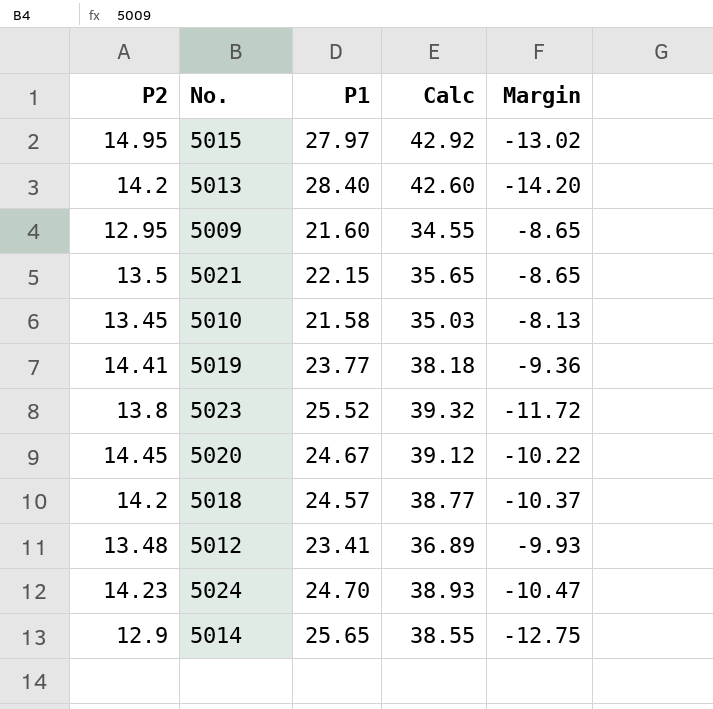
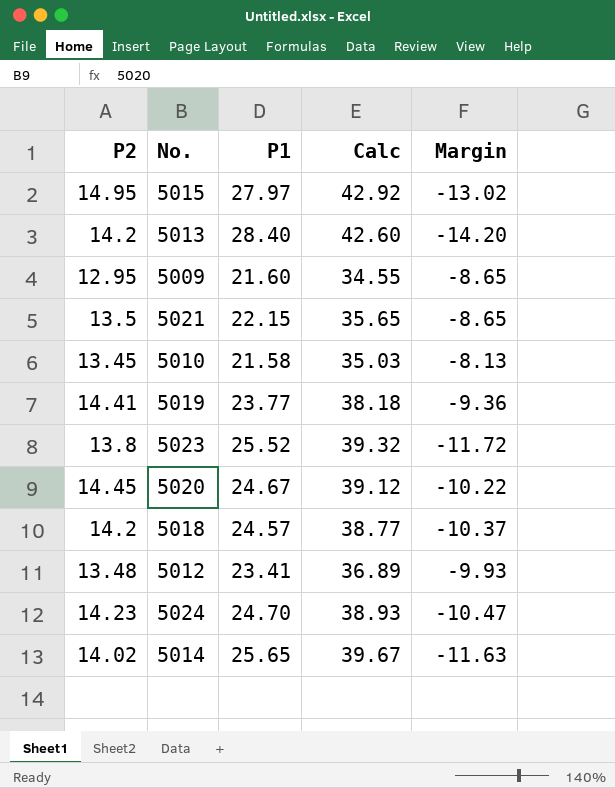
5014 | P2: 12.9 -> 14.02
5014 | Calc: 38.55 -> 39.67
5014 | Margin: -12.75 -> -11.63

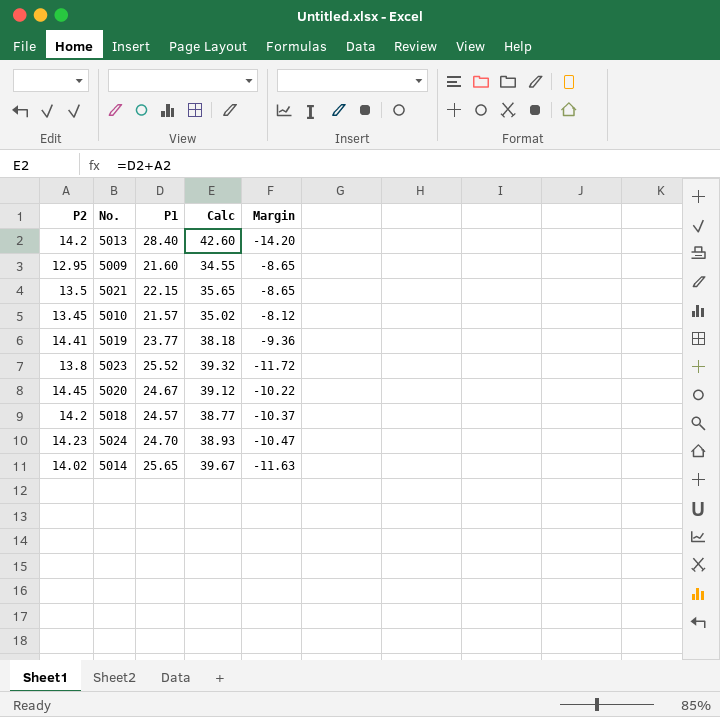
row 5015: 14.95 | 27.97 | 42.92 | -13.02 -> none
row 5012: 13.48 | 23.41 | 36.89 | -9.93 -> none
5010 | P1: 21.58 -> 21.57
5010 | Calc: 35.03 -> 35.02
5010 | Margin: -8.13 -> -8.12

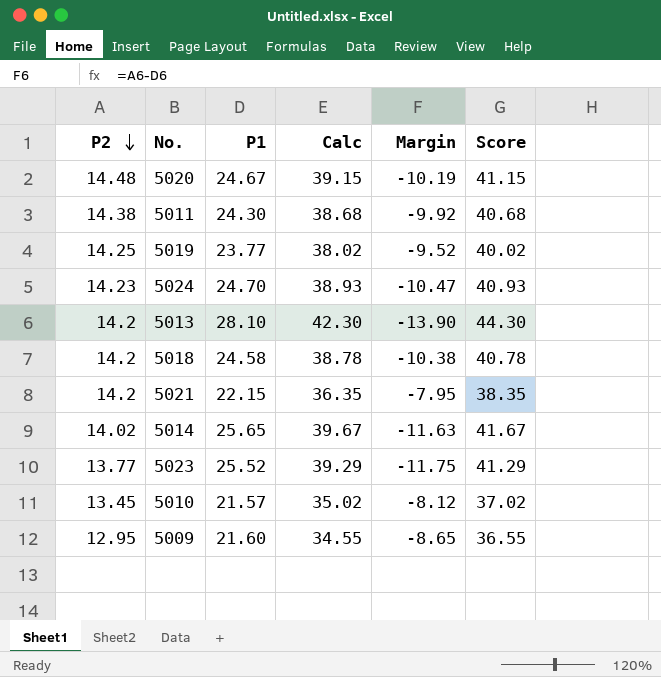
row order: none -> P2 descending
column Score | formula: none -> [Calc] + 2
5020 | P2: 14.45 -> 14.48
5020 | Calc: 39.12 -> 39.15
5020 | Margin: -10.22 -> -10.19
row 5011: none -> 14.38 | 24.30 | 38.68 | -9.92 | 40.68
5019 | P2: 14.41 -> 14.25
5019 | Calc: 38.18 -> 38.02
5019 | Margin: -9.36 -> -9.52
5013 | P1: 28.40 -> 28.10
5013 | Calc: 42.60 -> 42.30
5013 | Margin: -14.20 -> -13.90
5018 | P1: 24.57 -> 24.58
5018 | Calc: 38.77 -> 38.78
5018 | Margin: -10.37 -> -10.38
5021 | P2: 13.5 -> 14.2
5021 | Calc: 35.65 -> 36.35
5021 | Margin: -8.65 -> -7.95
5023 | P2: 13.8 -> 13.77
5023 | Calc: 39.32 -> 39.29
5023 | Margin: -11.72 -> -11.75

